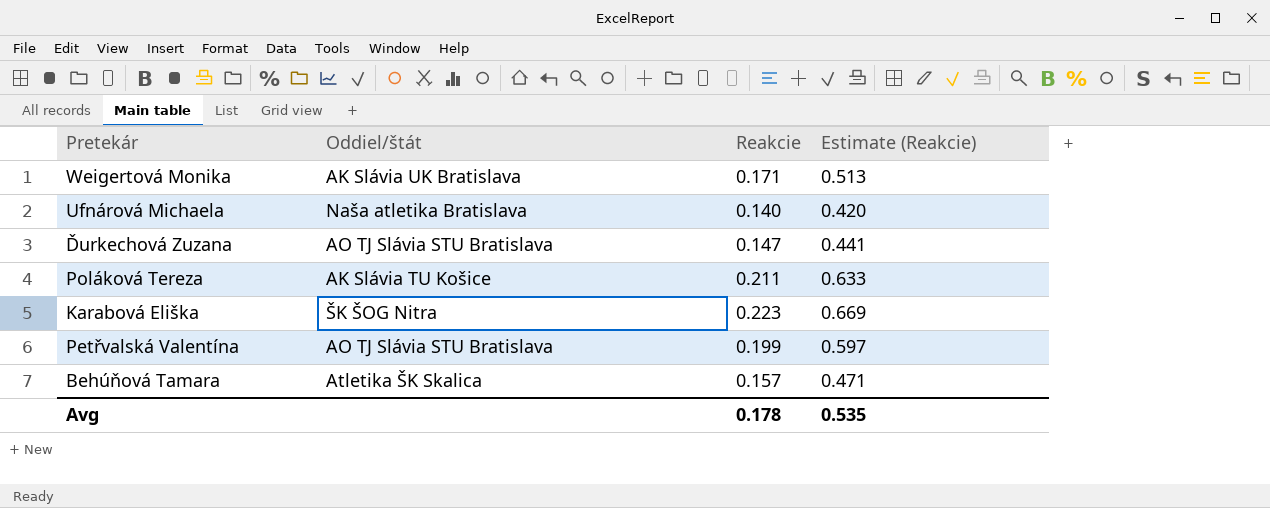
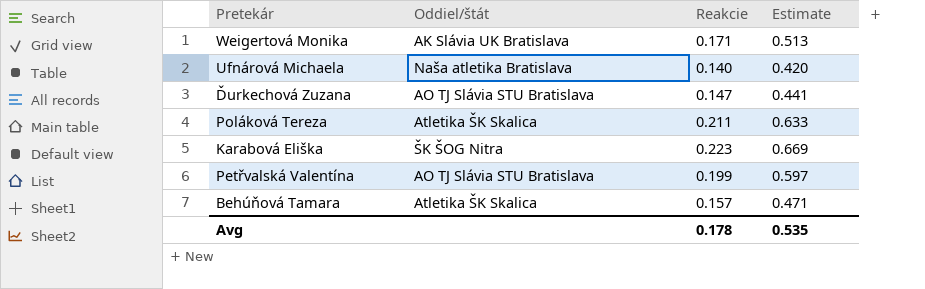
column name: Estimate (Reakcie) -> Estimate
Poláková Tereza | Oddiel/štát: AK Slávia TU Košice -> Atletika ŠK Skalica

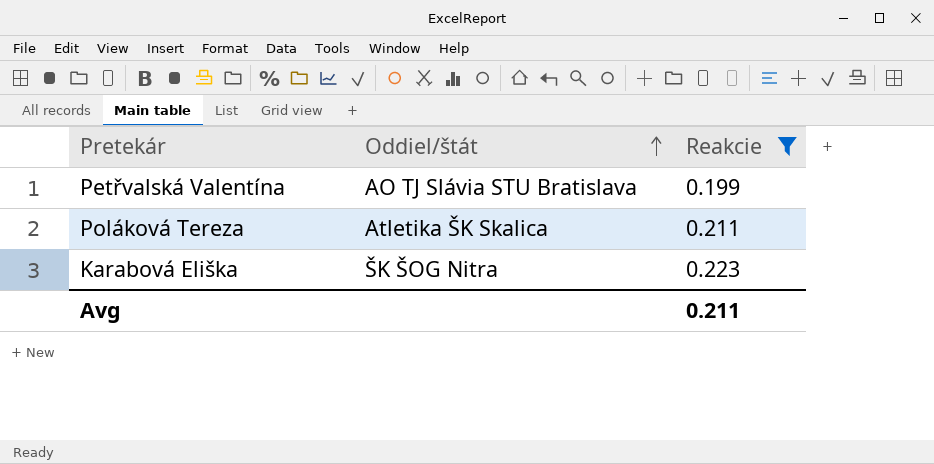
filter: none -> Reakcie >= 0.199
row order: none -> Oddiel/štát ascending
column Estimate | formula: [Reakcie] * 3 -> none
Avg | Reakcie: 0.178 -> 0.211

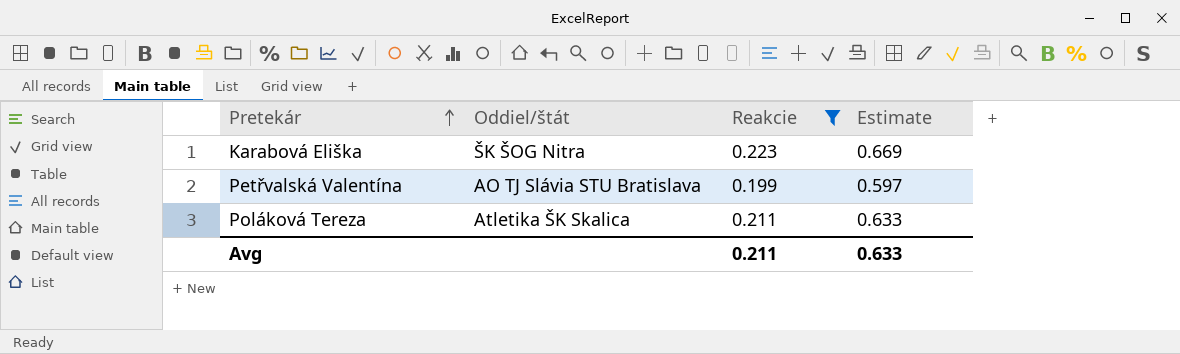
row order: Oddiel/štát ascending -> Pretekár ascending
column Estimate | formula: none -> [Reakcie] * 3

